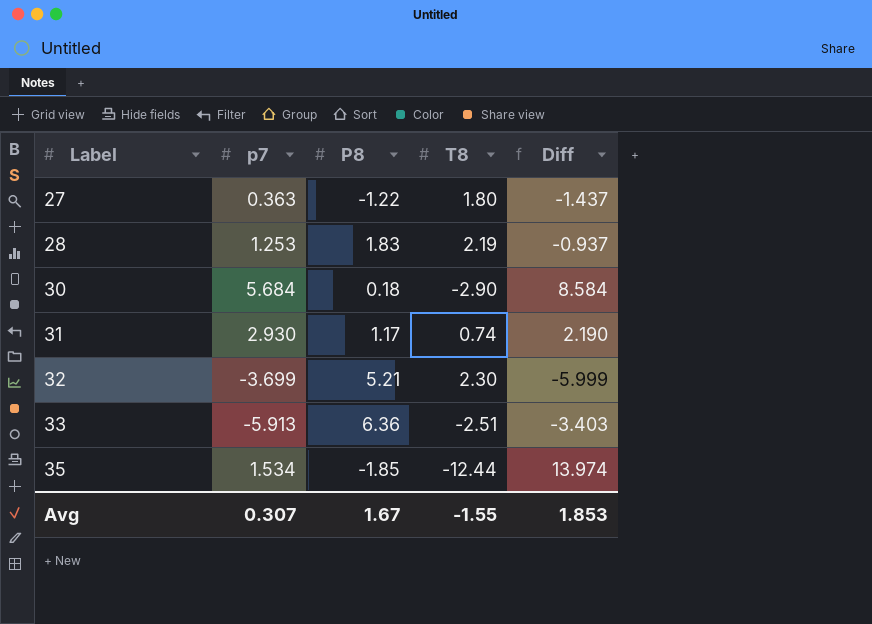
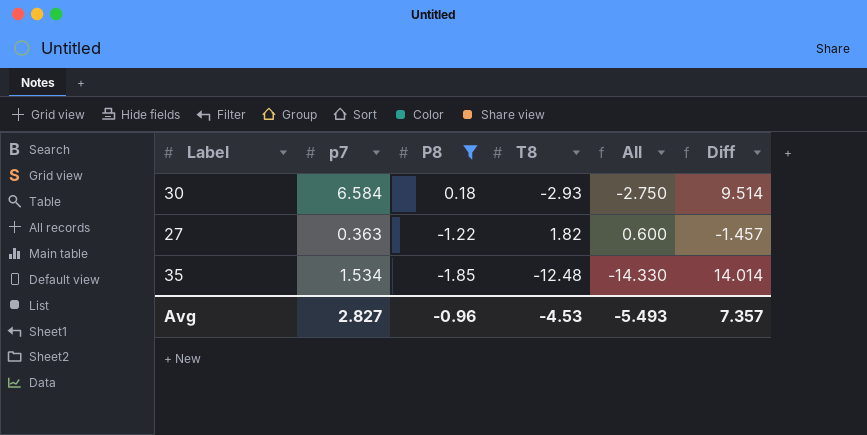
filter: none -> P8 <= 0.18
row order: Label ascending -> P8 descending
column All | formula: none -> [P8] + [T8]
30 | p7: 5.684 -> 6.584
30 | T8: -2.90 -> -2.93
30 | Diff: 8.584 -> 9.514
27 | T8: 1.80 -> 1.82
27 | Diff: -1.437 -> -1.457
35 | T8: -12.44 -> -12.48
35 | Diff: 13.974 -> 14.014
Avg | p7: 0.307 -> 2.827
Avg | P8: 1.67 -> -0.96
Avg | T8: -1.55 -> -4.53
Avg | Diff: 1.853 -> 7.357

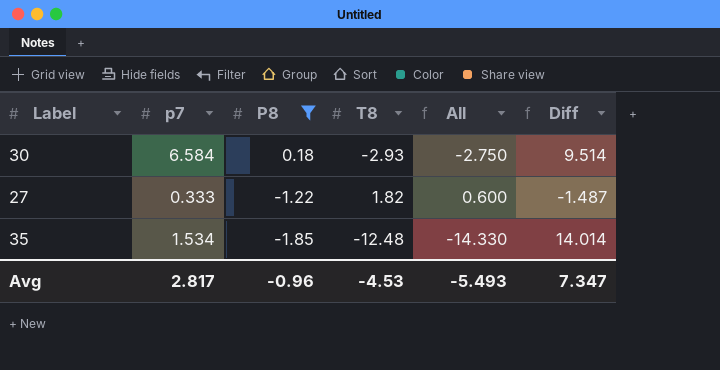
27 | p7: 0.363 -> 0.333
27 | Diff: -1.457 -> -1.487
Avg | p7: 2.827 -> 2.817
Avg | Diff: 7.357 -> 7.347

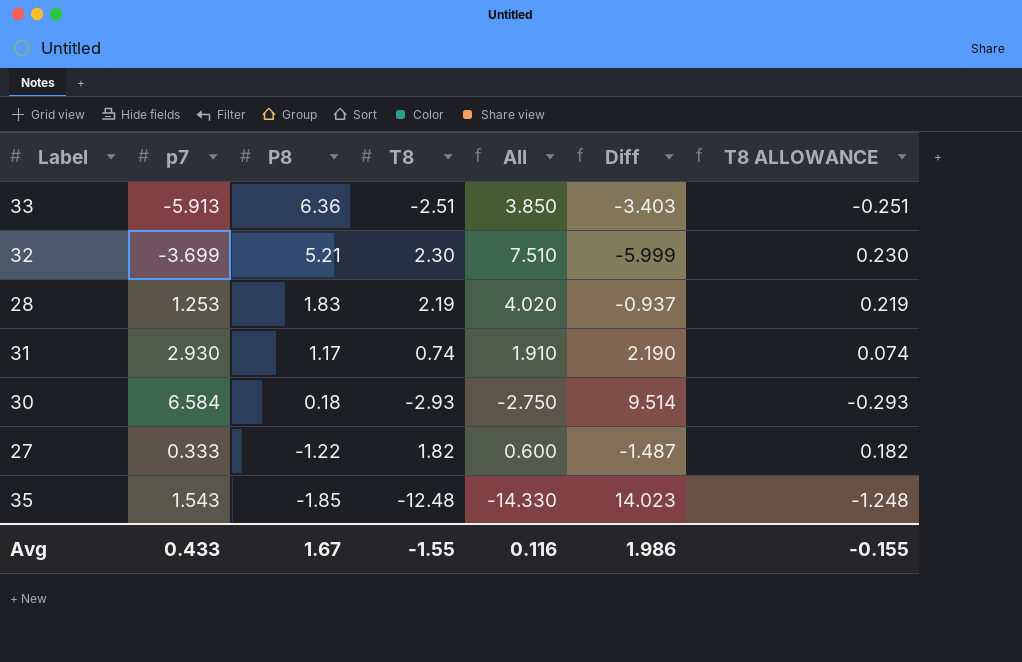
filter: P8 <= 0.18 -> none
column T8 ALLOWANCE | formula: none -> [T8] * 0.1
35 | p7: 1.534 -> 1.543
35 | Diff: 14.014 -> 14.023
Avg | p7: 2.817 -> 0.433
Avg | P8: -0.96 -> 1.67
Avg | T8: -4.53 -> -1.55
Avg | All: -5.493 -> 0.116
Avg | Diff: 7.347 -> 1.986

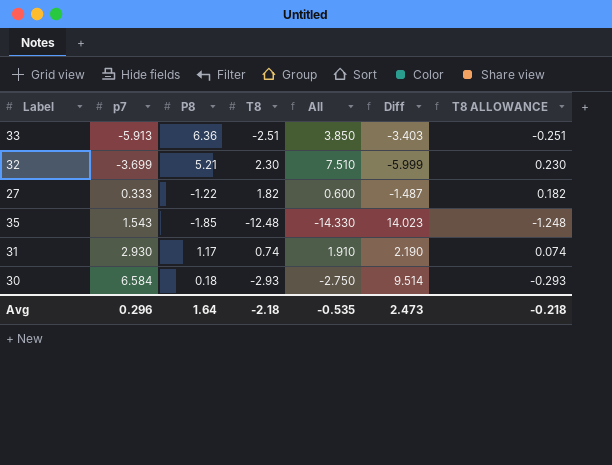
row order: P8 descending -> p7 ascending
row 28: 1.253 | 1.83 | 2.19 | 4.020 | -0.937 | 0.219 -> none
Avg | p7: 0.433 -> 0.296
Avg | P8: 1.67 -> 1.64
Avg | T8: -1.55 -> -2.18
Avg | All: 0.116 -> -0.535
Avg | Diff: 1.986 -> 2.473
Avg | T8 ALLOWANCE: -0.155 -> -0.218

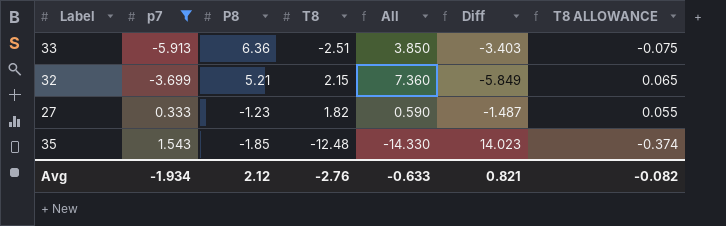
filter: none -> p7 <= 1.543
column T8 ALLOWANCE | formula: [T8] * 0.1 -> [T8] * 0.03
32 | T8: 2.30 -> 2.15
32 | All: 7.510 -> 7.360
32 | Diff: -5.999 -> -5.849
27 | P8: -1.22 -> -1.23
27 | All: 0.600 -> 0.590
Avg | p7: 0.296 -> -1.934
Avg | P8: 1.64 -> 2.12
Avg | T8: -2.18 -> -2.76
Avg | All: -0.535 -> -0.633
Avg | Diff: 2.473 -> 0.821
Avg | T8 ALLOWANCE: -0.218 -> -0.082

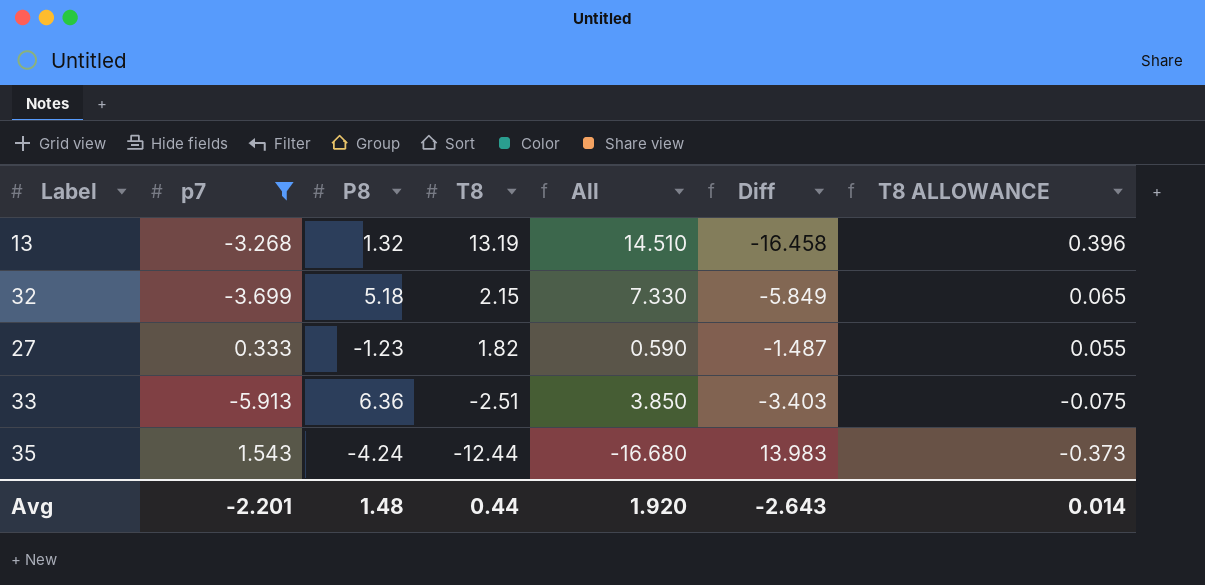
row order: p7 ascending -> T8 descending
row 13: none -> -3.268 | 1.32 | 13.19 | 14.510 | -16.458 | 0.396
32 | P8: 5.21 -> 5.18
32 | All: 7.360 -> 7.330
35 | P8: -1.85 -> -4.24
35 | T8: -12.48 -> -12.44
35 | All: -14.330 -> -16.680
35 | Diff: 14.023 -> 13.983
35 | T8 ALLOWANCE: -0.374 -> -0.373
Avg | p7: -1.934 -> -2.201
Avg | P8: 2.12 -> 1.48
Avg | T8: -2.76 -> 0.44
Avg | All: -0.633 -> 1.920
Avg | Diff: 0.821 -> -2.643
Avg | T8 ALLOWANCE: -0.082 -> 0.014

